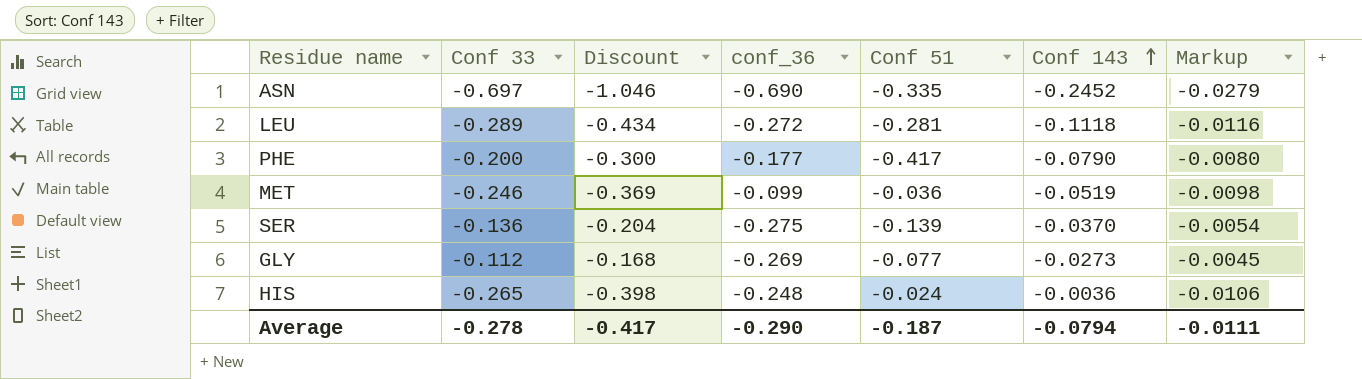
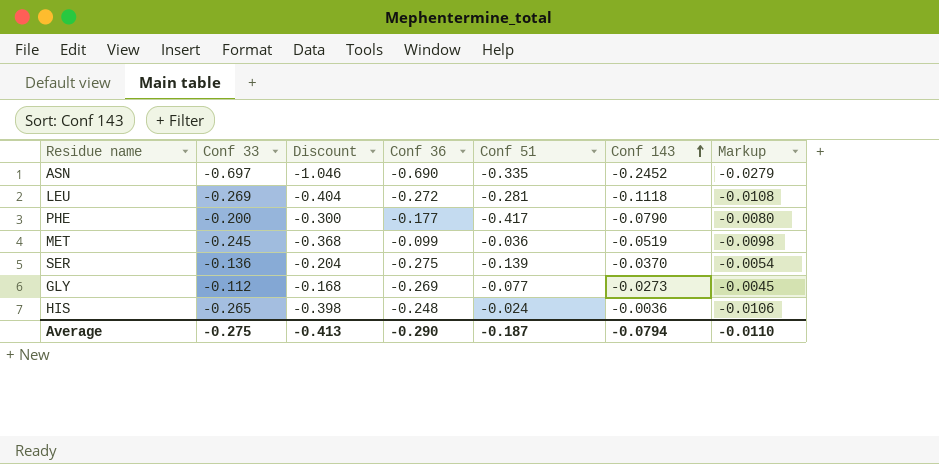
column name: conf_36 -> Conf 36
LEU | Conf 33: -0.289 -> -0.269
LEU | Discount: -0.434 -> -0.404
LEU | Markup: -0.0116 -> -0.0108
MET | Conf 33: -0.246 -> -0.245
MET | Discount: -0.369 -> -0.368
Average | Conf 33: -0.278 -> -0.275
Average | Discount: -0.417 -> -0.413
Average | Markup: -0.0111 -> -0.0110

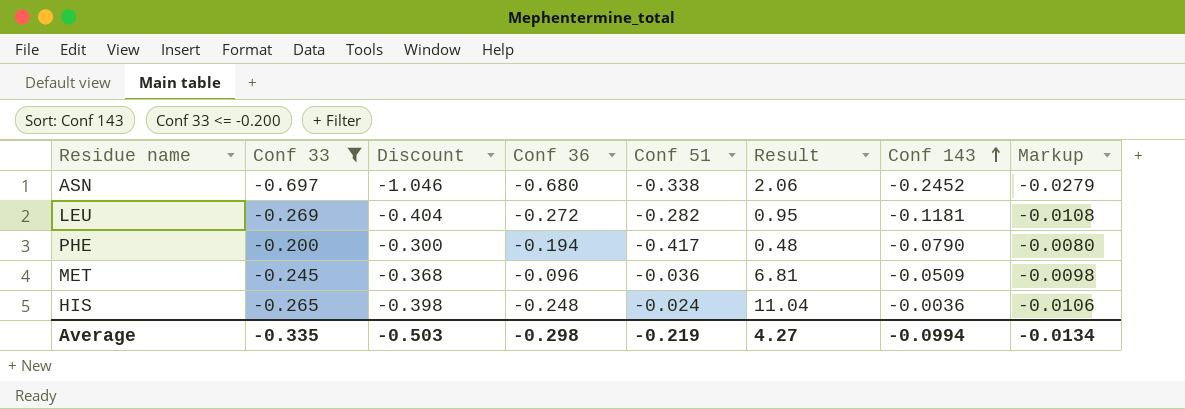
filter: none -> Conf 33 <= -0.200
column Result | formula: none -> [Conf 33] / [Conf 51]
ASN | Conf 36: -0.690 -> -0.680
ASN | Conf 51: -0.335 -> -0.338
LEU | Conf 51: -0.281 -> -0.282
LEU | Conf 143: -0.1118 -> -0.1181
PHE | Conf 36: -0.177 -> -0.194
MET | Conf 36: -0.099 -> -0.096
MET | Conf 143: -0.0519 -> -0.0509
Average | Conf 33: -0.275 -> -0.335
Average | Discount: -0.413 -> -0.503
Average | Conf 36: -0.290 -> -0.298
Average | Conf 51: -0.187 -> -0.219
Average | Conf 143: -0.0794 -> -0.0994
Average | Markup: -0.0110 -> -0.0134

